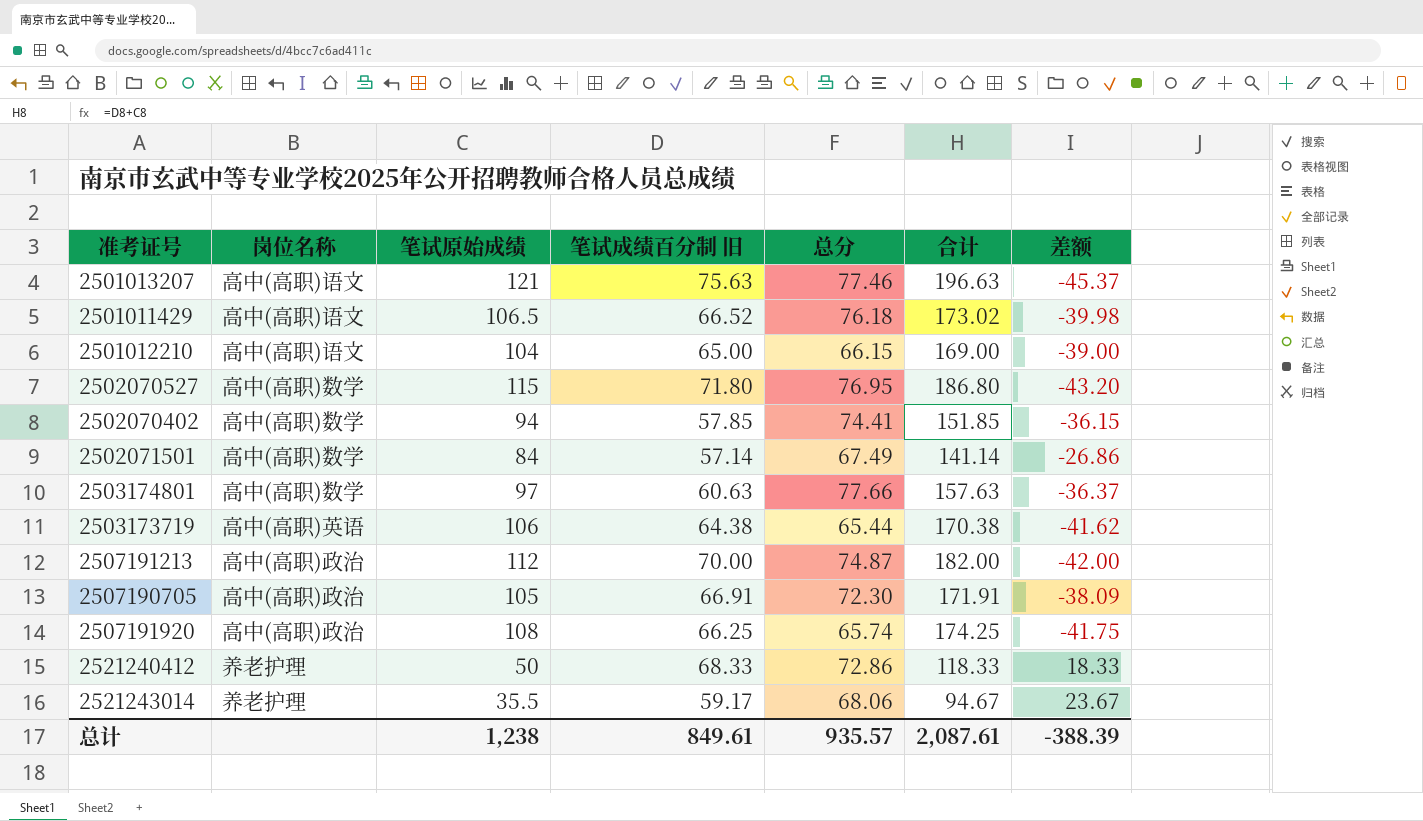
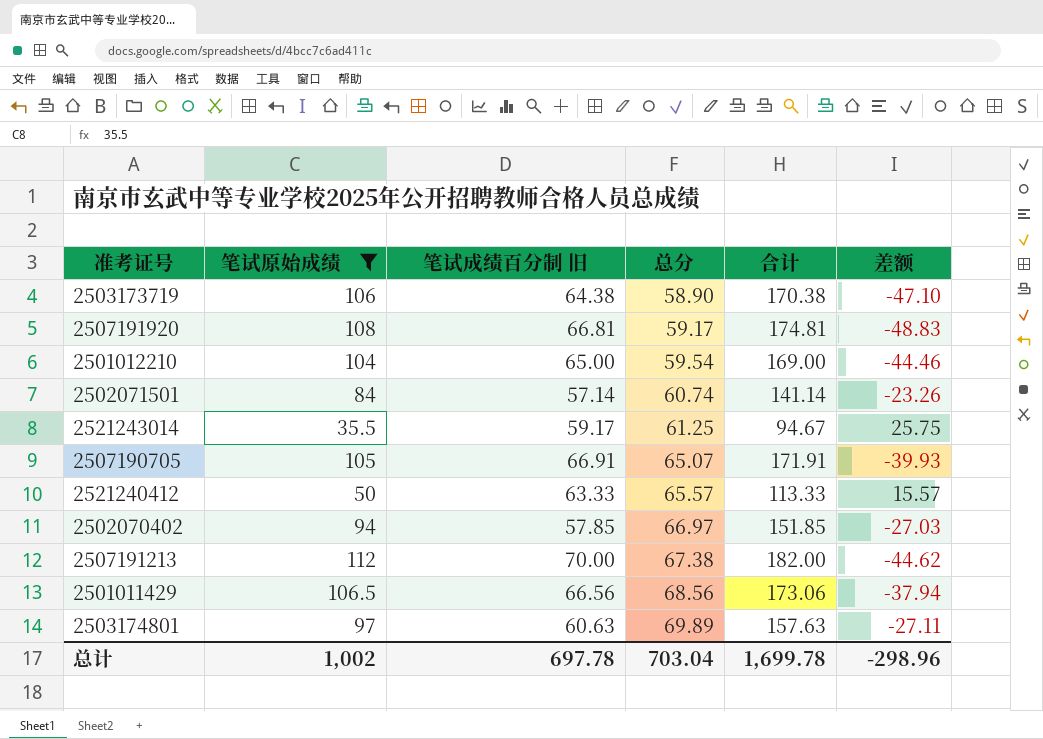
filter: none -> 笔试原始成绩 <= 112
row order: none -> 总分 ascending
column 岗位名称 | position: 2 -> none
column 差额 | formula: [笔试成绩百分制 旧] - [笔试原始成绩] -> [总分] - [笔试原始成绩]
2503173719 | 总分: 65.44 -> 58.90
2507191920 | 笔试成绩百分制 旧: 66.25 -> 66.81
2507191920 | 总分: 65.74 -> 59.17
2507191920 | 合计: 174.25 -> 174.81
2501012210 | 总分: 66.15 -> 59.54
2502071501 | 总分: 67.49 -> 60.74
2521243014 | 总分: 68.06 -> 61.25
2507190705 | 总分: 72.30 -> 65.07
2521240412 | 笔试成绩百分制 旧: 68.33 -> 63.33
2521240412 | 总分: 72.86 -> 65.57
2521240412 | 合计: 118.33 -> 113.33
2502070402 | 总分: 74.41 -> 66.97
2507191213 | 总分: 74.87 -> 67.38
2501011429 | 笔试成绩百分制 旧: 66.52 -> 66.56
2501011429 | 总分: 76.18 -> 68.56
2501011429 | 合计: 173.02 -> 173.06
2503174801 | 总分: 77.66 -> 69.89
总计 | 笔试原始成绩: 1,238 -> 1,002
总计 | 笔试成绩百分制 旧: 849.61 -> 697.78
总计 | 总分: 935.57 -> 703.04
总计 | 合计: 2,087.61 -> 1,699.78
总计 | 差额: -388.39 -> -298.96

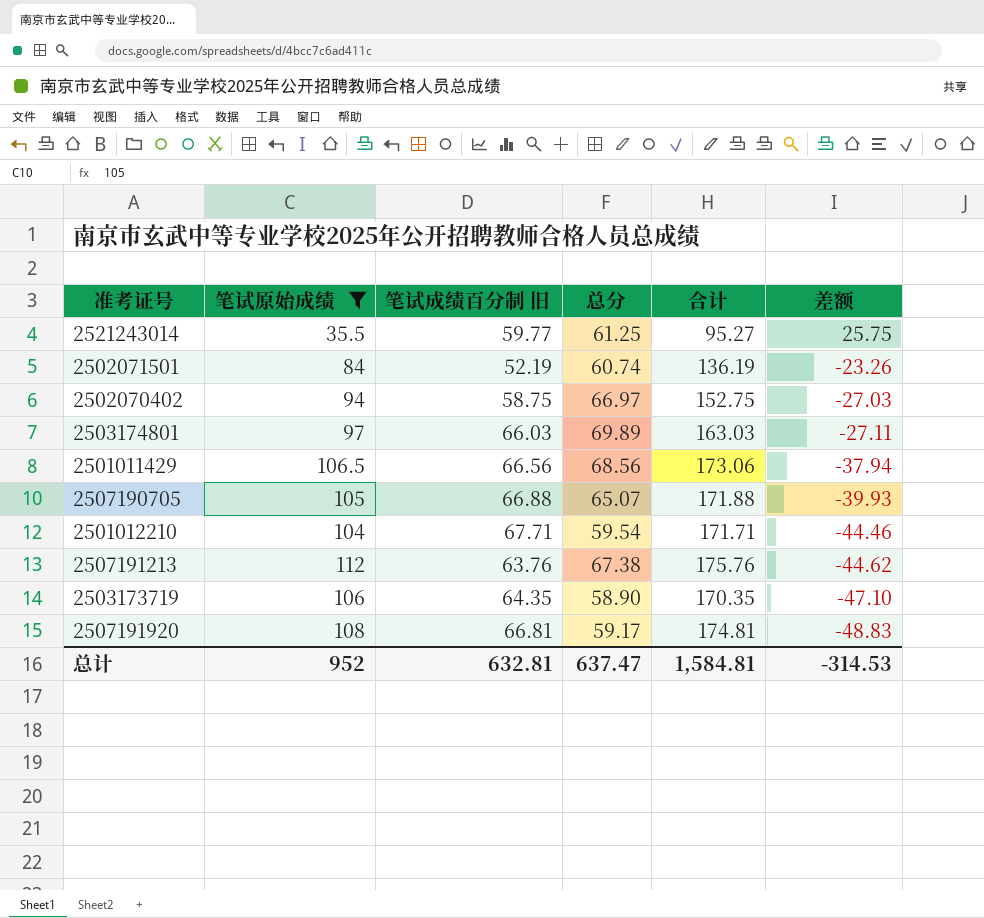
row order: 总分 ascending -> 差额 descending
row 2521240412: 50 | 63.33 | 65.57 | 113.33 | 15.57 -> none
2521243014 | 笔试成绩百分制 旧: 59.17 -> 59.77
2521243014 | 合计: 94.67 -> 95.27
2502071501 | 笔试成绩百分制 旧: 57.14 -> 52.19
2502071501 | 合计: 141.14 -> 136.19
2502070402 | 笔试成绩百分制 旧: 57.85 -> 58.75
2502070402 | 合计: 151.85 -> 152.75
2503174801 | 笔试成绩百分制 旧: 60.63 -> 66.03
2503174801 | 合计: 157.63 -> 163.03
2507190705 | 笔试成绩百分制 旧: 66.91 -> 66.88
2507190705 | 合计: 171.91 -> 171.88
2501012210 | 笔试成绩百分制 旧: 65.00 -> 67.71
2501012210 | 合计: 169.00 -> 171.71
2507191213 | 笔试成绩百分制 旧: 70.00 -> 63.76
2507191213 | 合计: 182.00 -> 175.76
2503173719 | 笔试成绩百分制 旧: 64.38 -> 64.35
2503173719 | 合计: 170.38 -> 170.35
总计 | 笔试原始成绩: 1,002 -> 952
总计 | 笔试成绩百分制 旧: 697.78 -> 632.81
总计 | 总分: 703.04 -> 637.47
总计 | 合计: 1,699.78 -> 1,584.81
总计 | 差额: -298.96 -> -314.53

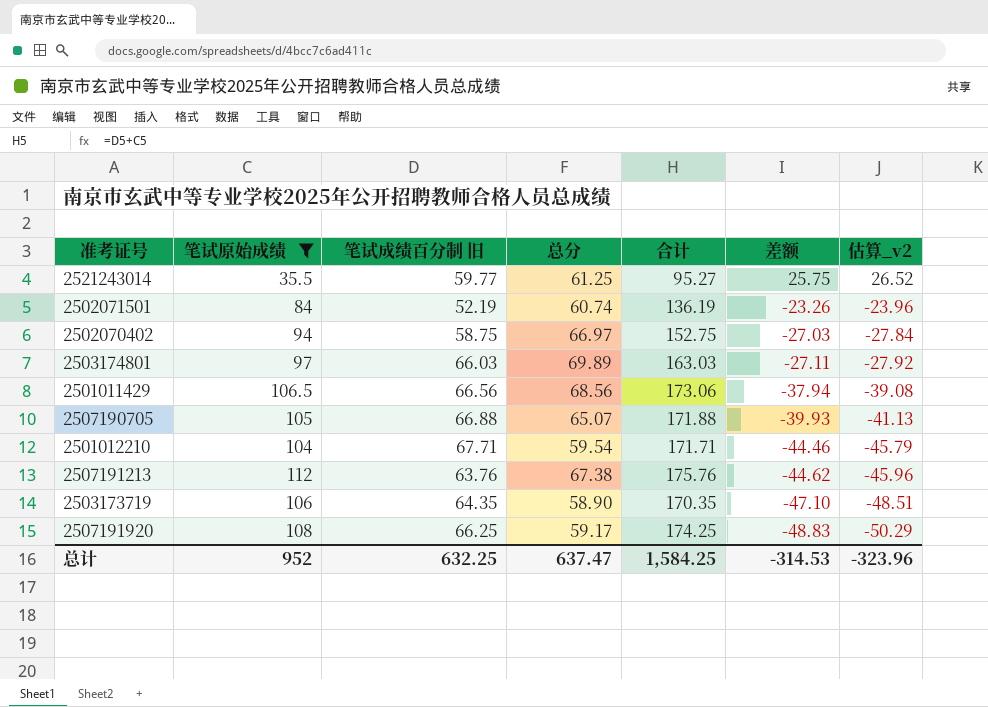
column 估算_v2 | formula: none -> [差额] * 1.03
2507191920 | 笔试成绩百分制 旧: 66.81 -> 66.25
2507191920 | 合计: 174.81 -> 174.25
总计 | 笔试成绩百分制 旧: 632.81 -> 632.25
总计 | 合计: 1,584.81 -> 1,584.25

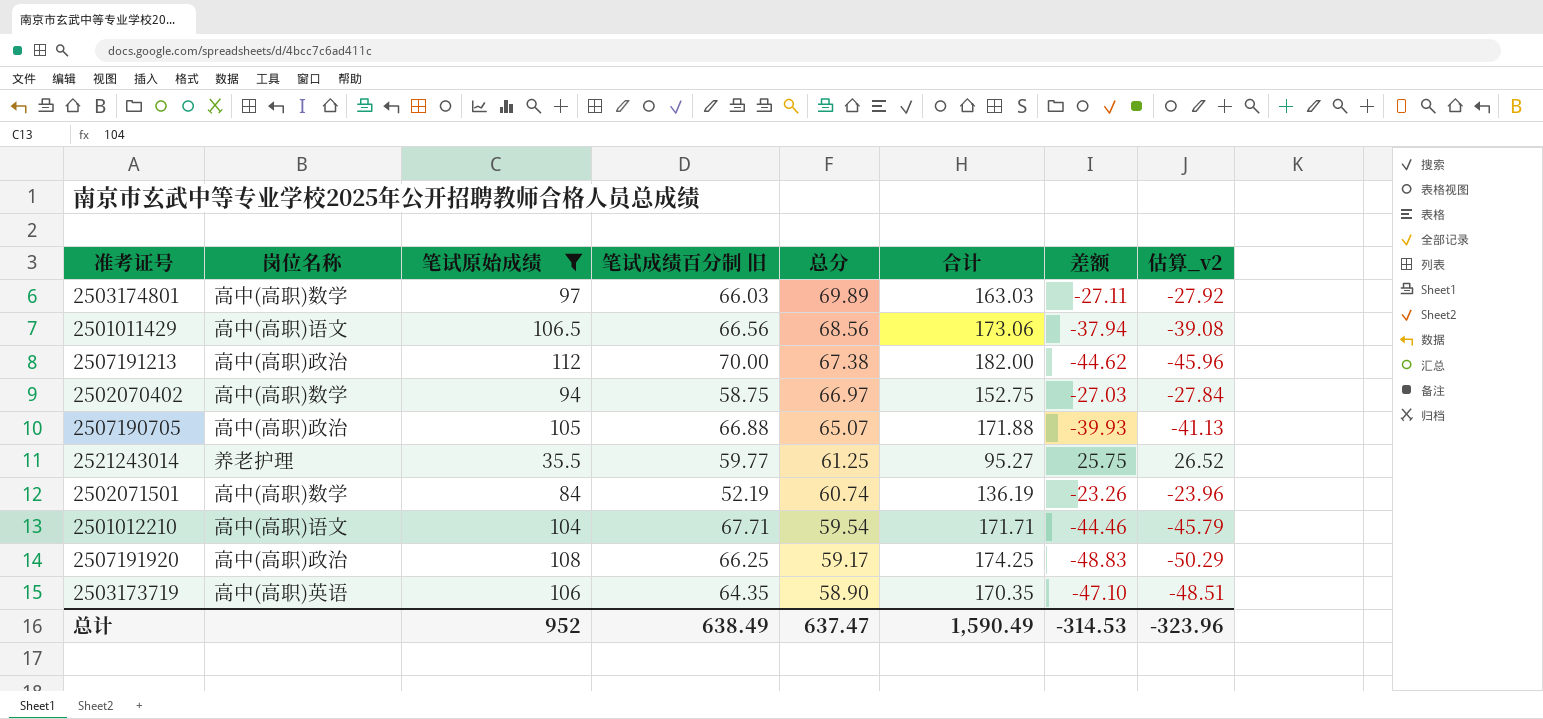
row order: 差额 descending -> 总分 descending
column 岗位名称 | position: none -> 2
2507191213 | 笔试成绩百分制 旧: 63.76 -> 70.00
2507191213 | 合计: 175.76 -> 182.00
总计 | 笔试成绩百分制 旧: 632.25 -> 638.49
总计 | 合计: 1,584.25 -> 1,590.49

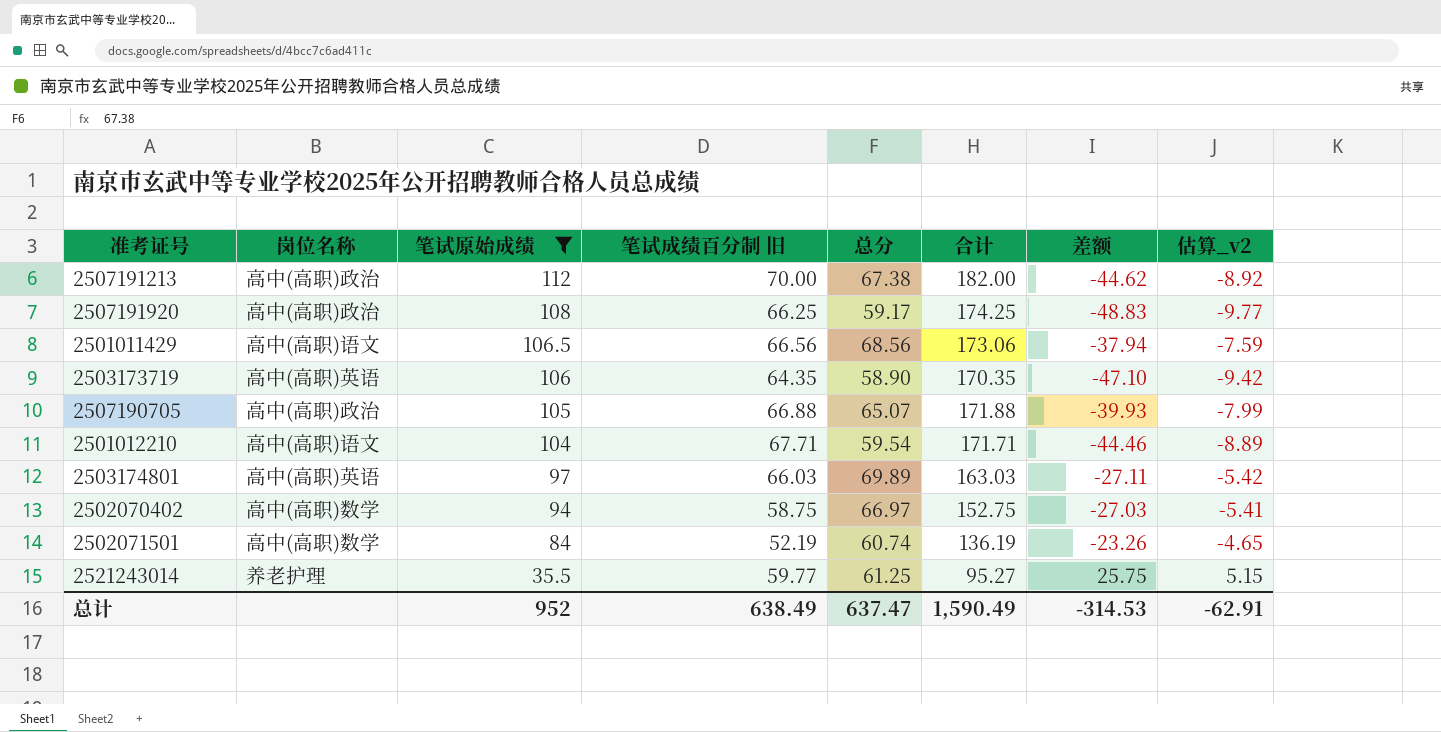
row order: 总分 descending -> 笔试原始成绩 descending
column 估算_v2 | formula: [差额] * 1.03 -> [差额] * 0.2
2503174801 | 岗位名称: 高中(高职)数学 -> 高中(高职)英语
总计 | 估算_v2: -323.96 -> -62.91

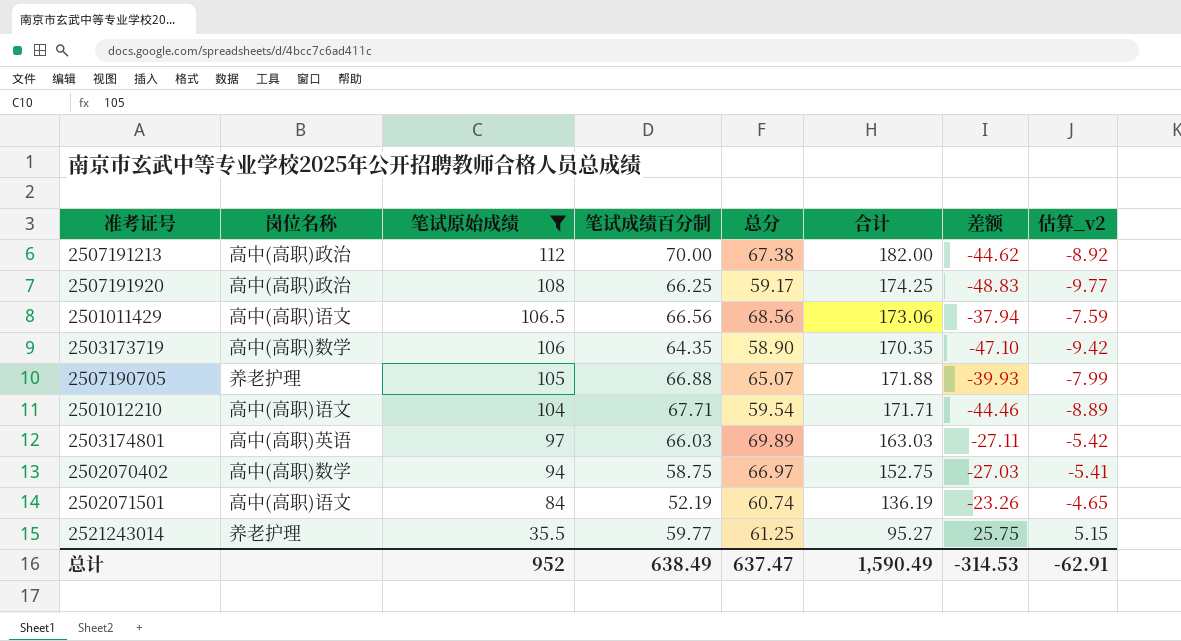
column name: 笔试成绩百分制 旧 -> 笔试成绩百分制
2503173719 | 岗位名称: 高中(高职)英语 -> 高中(高职)数学
2507190705 | 岗位名称: 高中(高职)政治 -> 养老护理
2502071501 | 岗位名称: 高中(高职)数学 -> 高中(高职)语文

